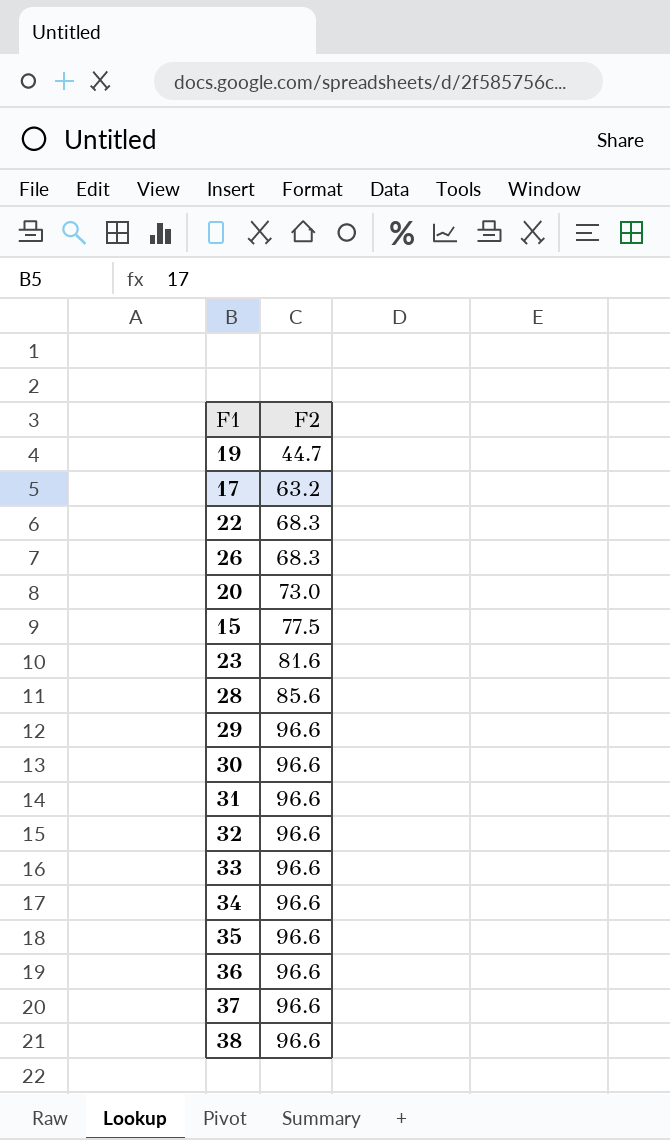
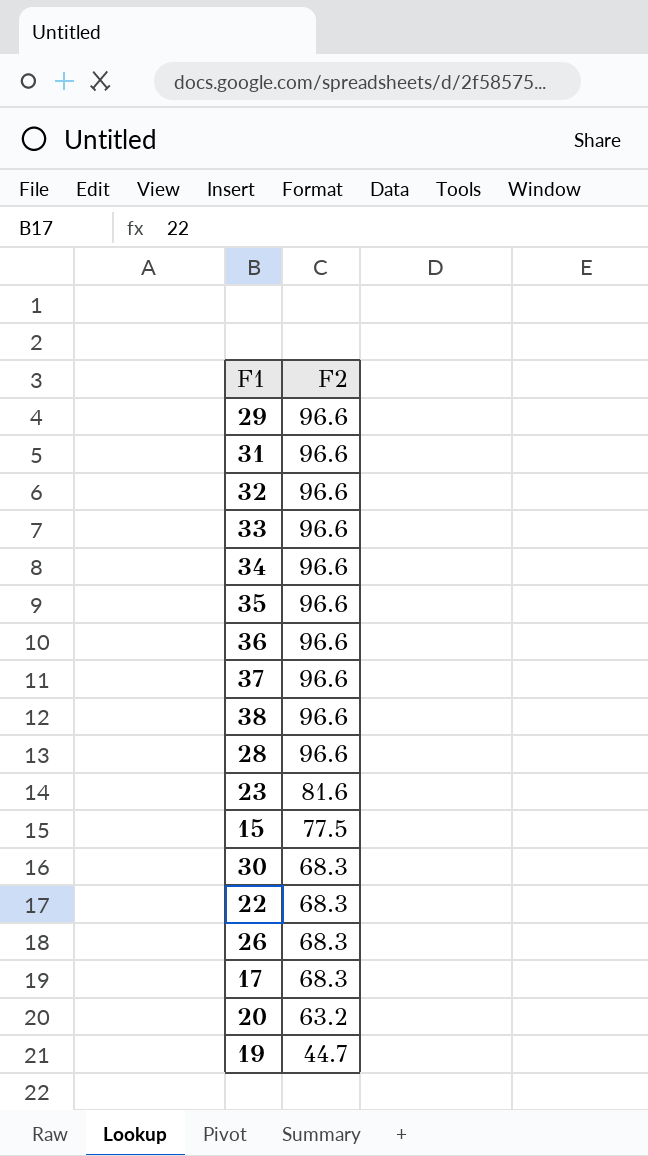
row order: F2 ascending -> F2 descending
28 | F2: 85.6 -> 96.6
30 | F2: 96.6 -> 68.3
17 | F2: 63.2 -> 68.3
20 | F2: 73.0 -> 63.2

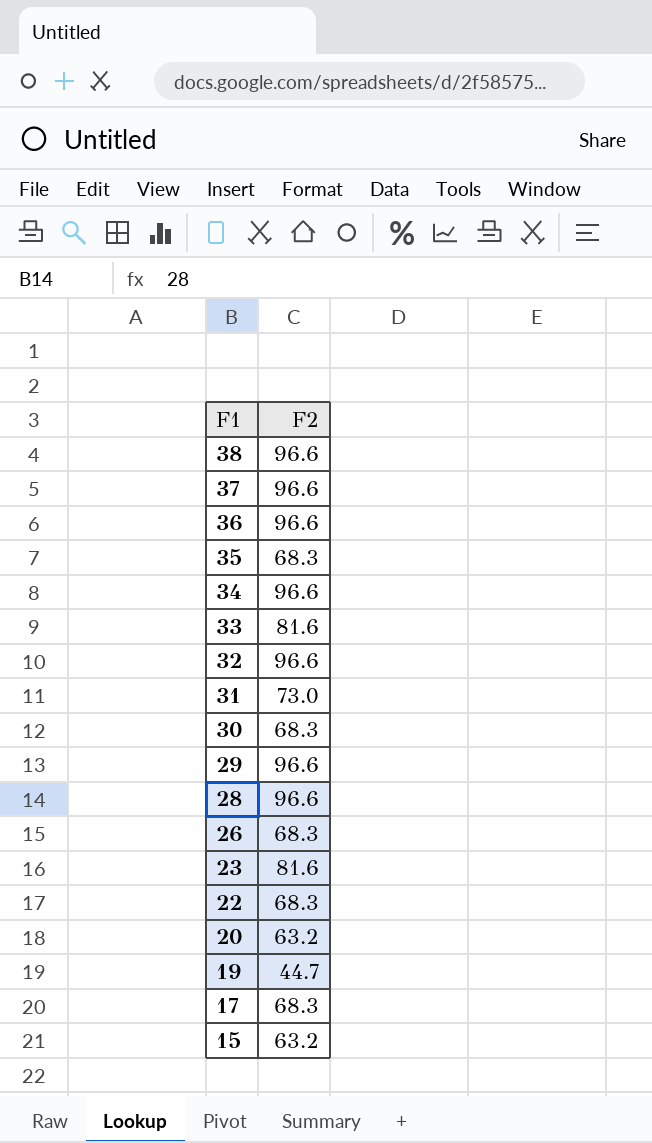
row order: F2 descending -> F1 descending
35 | F2: 96.6 -> 68.3
33 | F2: 96.6 -> 81.6
31 | F2: 96.6 -> 73.0
15 | F2: 77.5 -> 63.2

